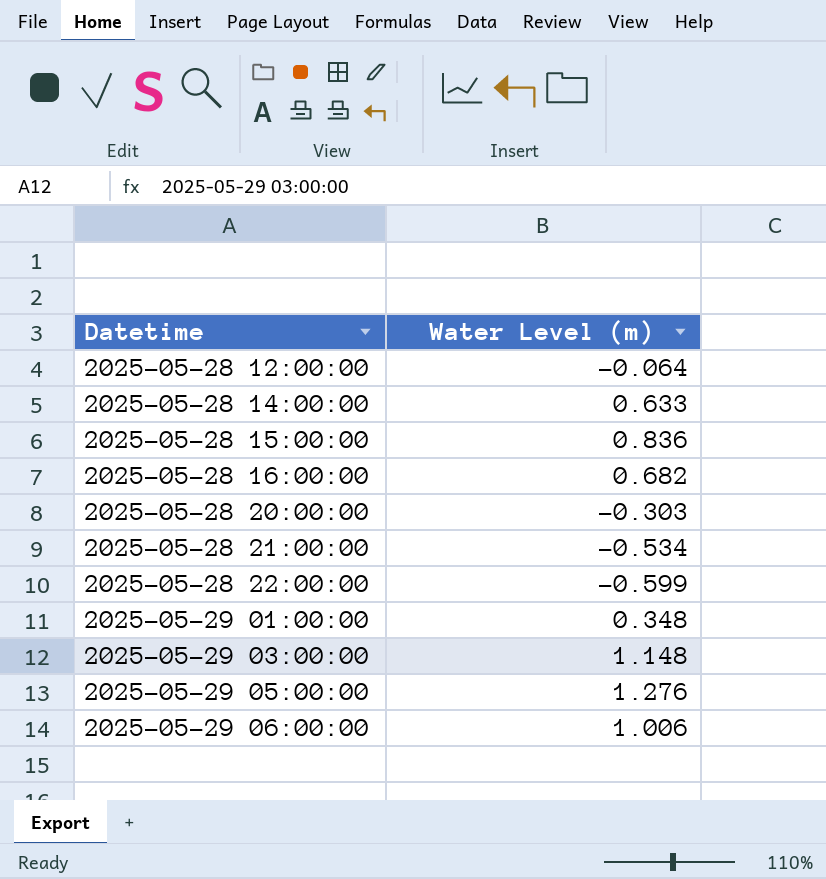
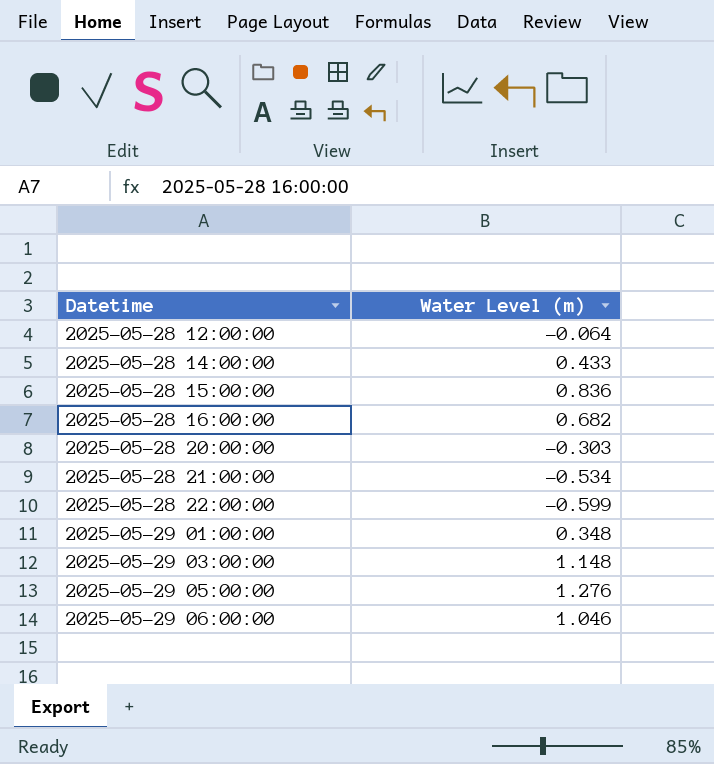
2025-05-28 14:00:00 | Water Level (m): 0.633 -> 0.433
2025-05-29 06:00:00 | Water Level (m): 1.006 -> 1.046

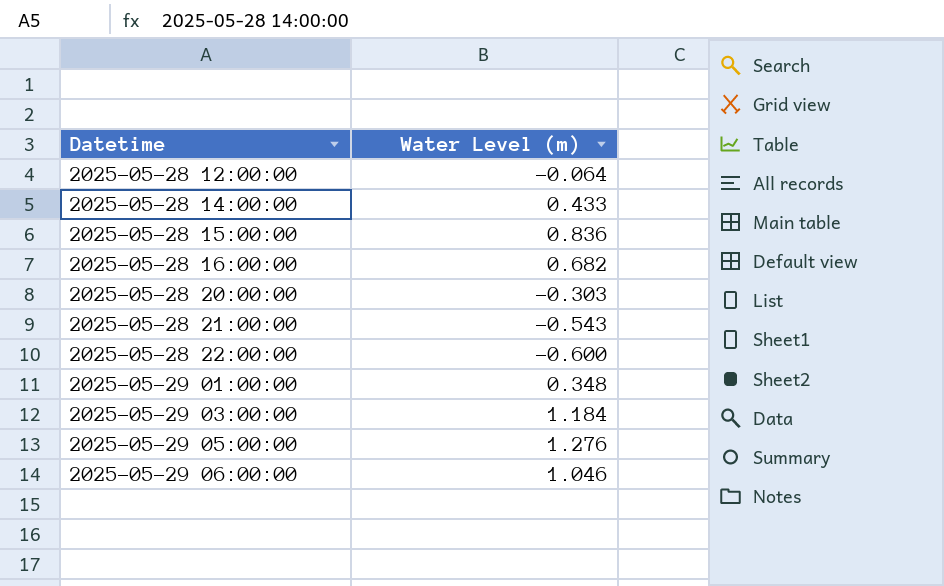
2025-05-28 21:00:00 | Water Level (m): -0.534 -> -0.543
2025-05-28 22:00:00 | Water Level (m): -0.599 -> -0.600
2025-05-29 03:00:00 | Water Level (m): 1.148 -> 1.184

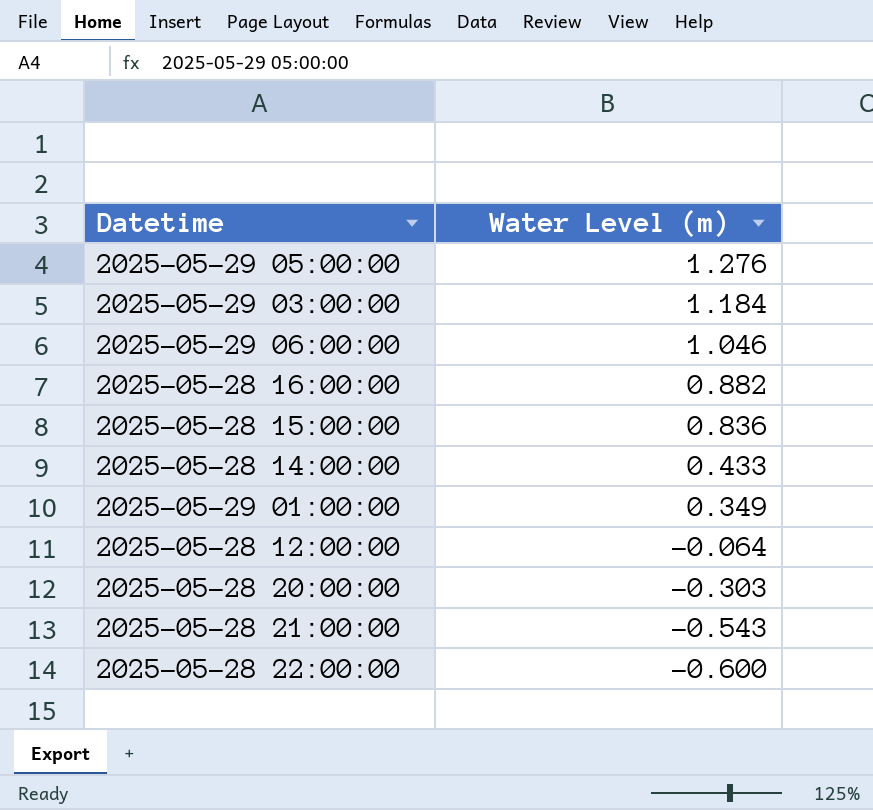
row order: Datetime ascending -> Water Level (m) descending
2025-05-28 16:00:00 | Water Level (m): 0.682 -> 0.882
2025-05-29 01:00:00 | Water Level (m): 0.348 -> 0.349

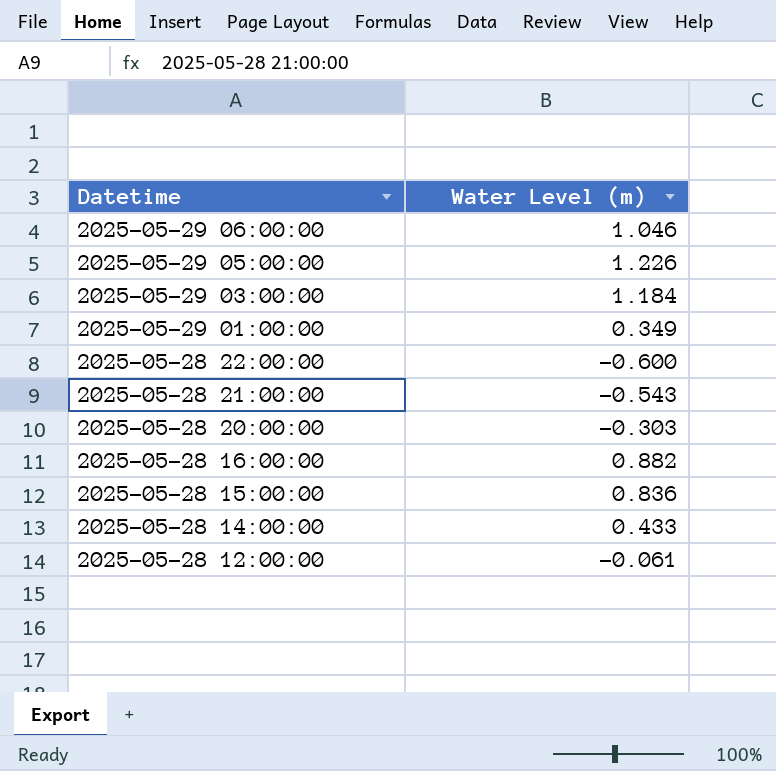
row order: Water Level (m) descending -> Datetime descending
2025-05-29 05:00:00 | Water Level (m): 1.276 -> 1.226
2025-05-28 12:00:00 | Water Level (m): -0.064 -> -0.061

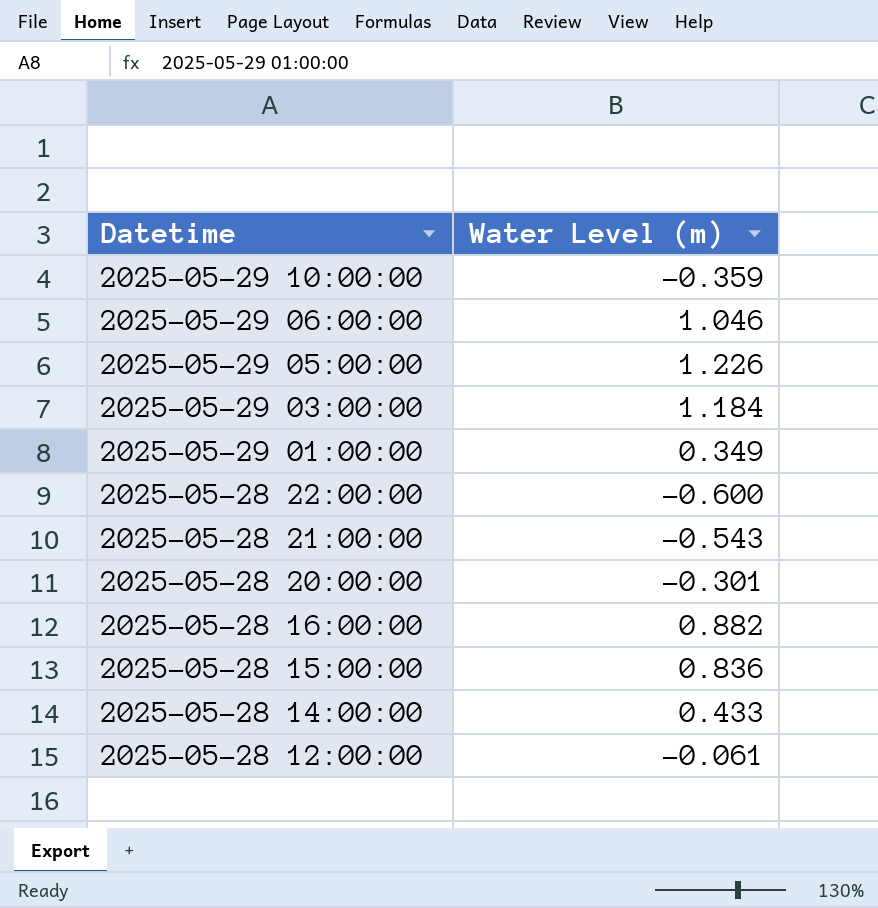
row 2025-05-29 10:00:00: none -> -0.359
2025-05-28 20:00:00 | Water Level (m): -0.303 -> -0.301

